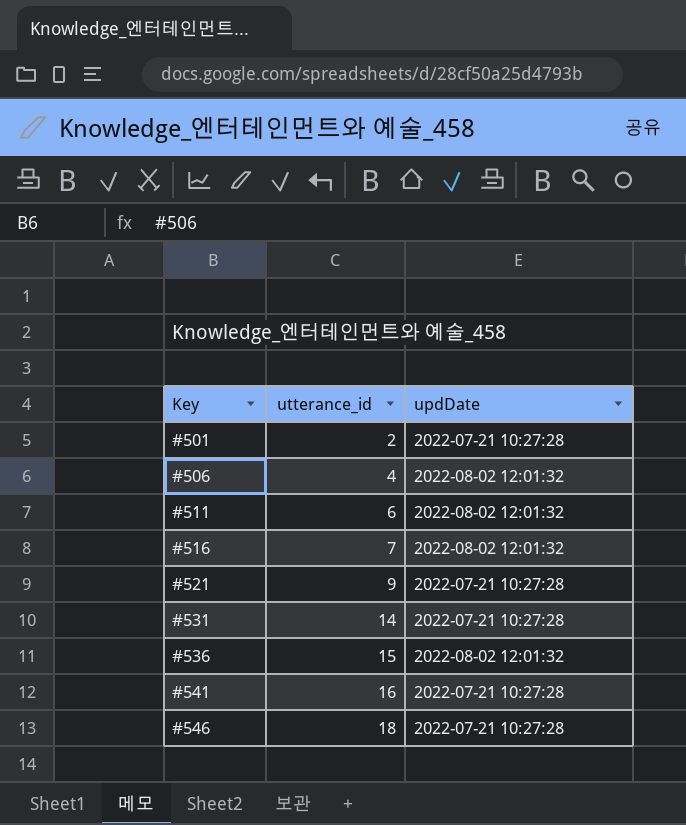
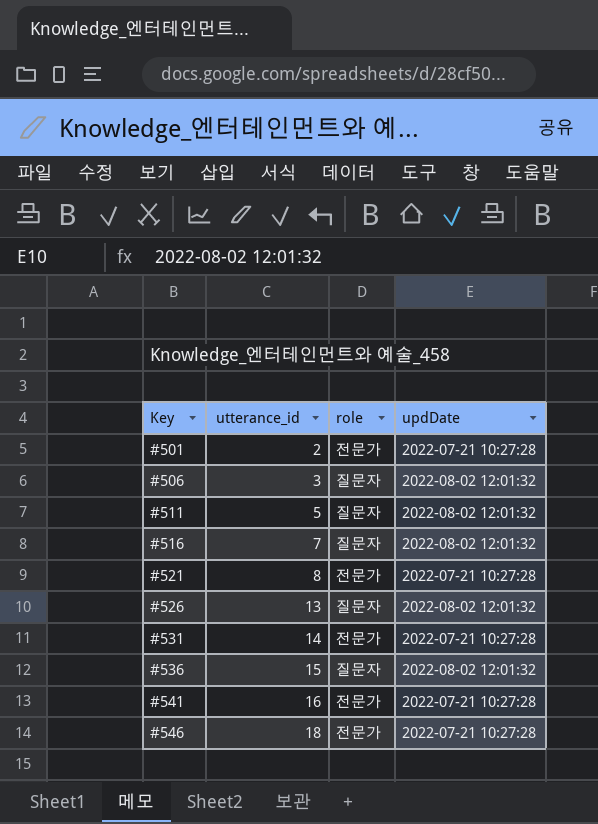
column role | position: none -> 3
#506 | utterance_id: 4 -> 3
#511 | utterance_id: 6 -> 5
#521 | utterance_id: 9 -> 8
row #526: none -> 13 | 질문자 | 2022-08-02 12:01:32

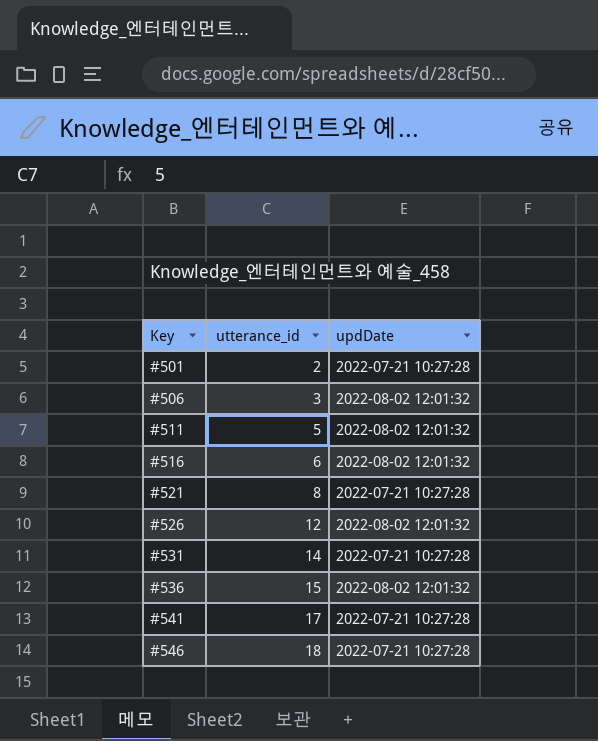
column role | position: 3 -> none
#516 | utterance_id: 7 -> 6
#526 | utterance_id: 13 -> 12
#541 | utterance_id: 16 -> 17

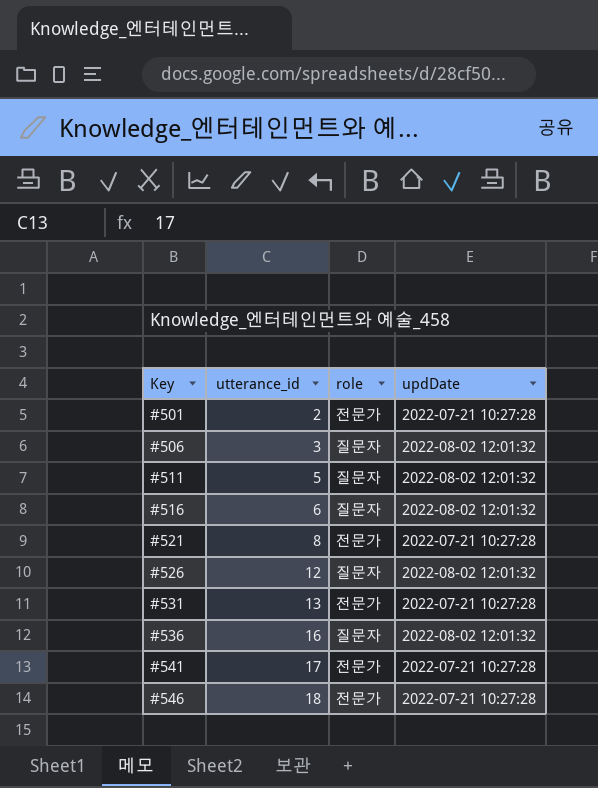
column role | position: none -> 3
#531 | utterance_id: 14 -> 13
#536 | utterance_id: 15 -> 16

